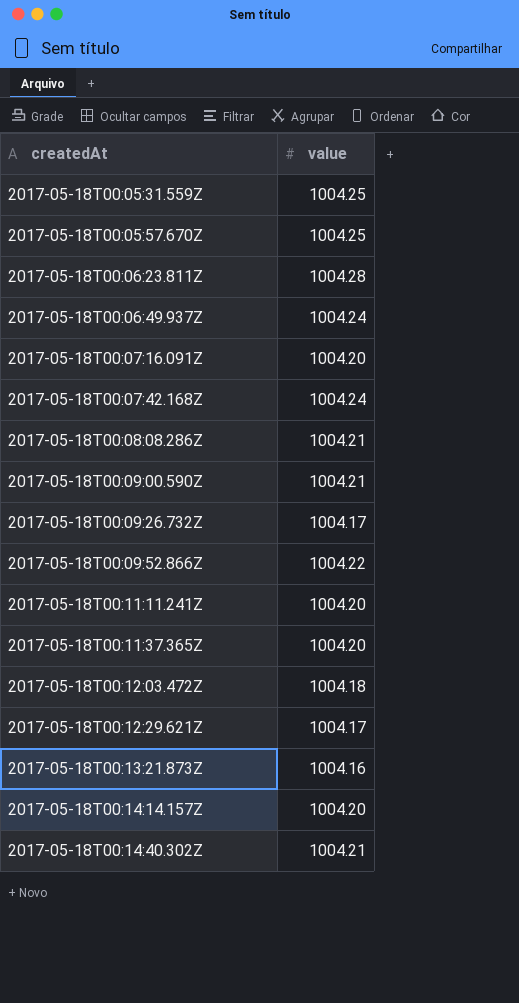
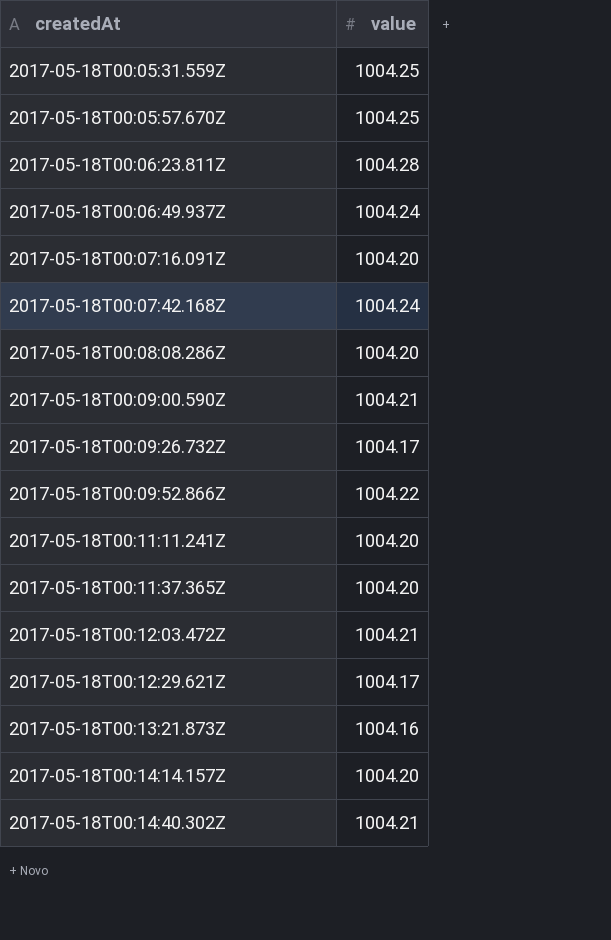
2017-05-18T00:08:08.286Z | value: 1004.21 -> 1004.20
2017-05-18T00:12:03.472Z | value: 1004.18 -> 1004.21

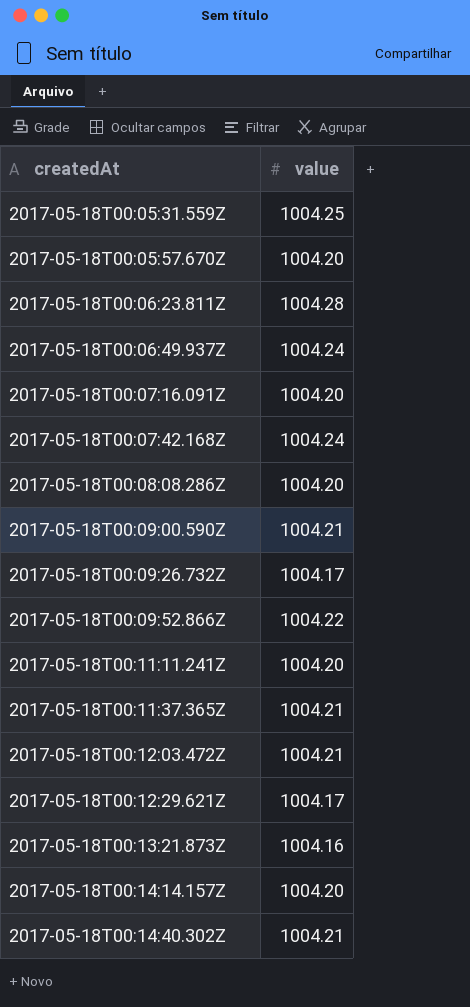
2017-05-18T00:05:57.670Z | value: 1004.25 -> 1004.20
2017-05-18T00:11:37.365Z | value: 1004.20 -> 1004.21

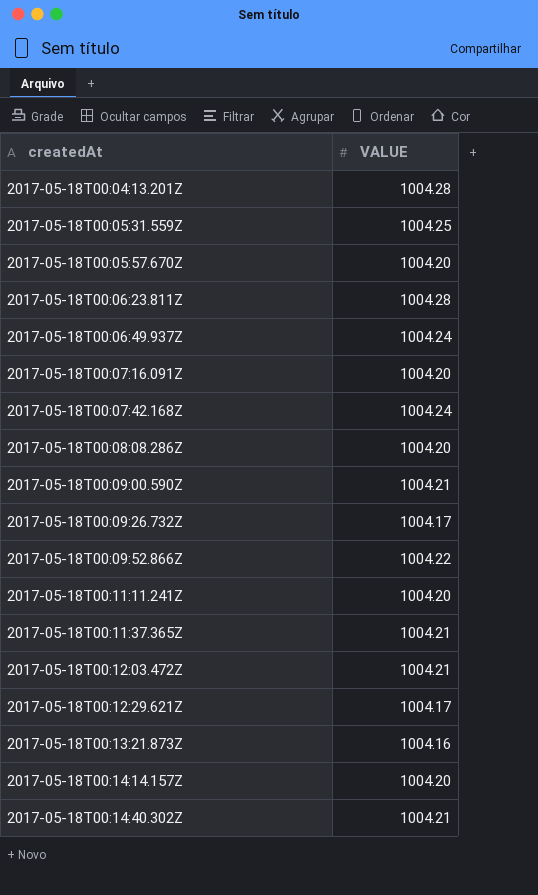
column name: value -> VALUE
row 2017-05-18T00:04:13.201Z: none -> 1004.28

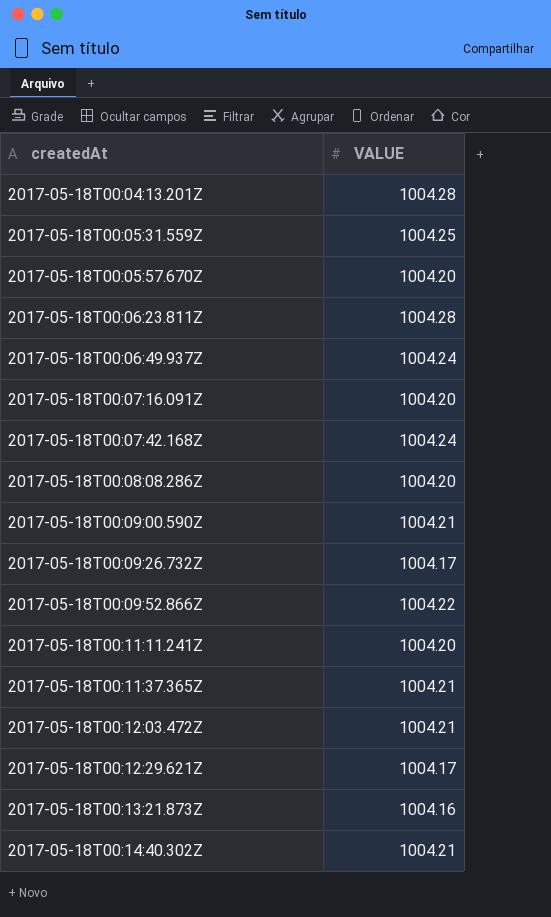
row 2017-05-18T00:14:14.157Z: 1004.20 -> none

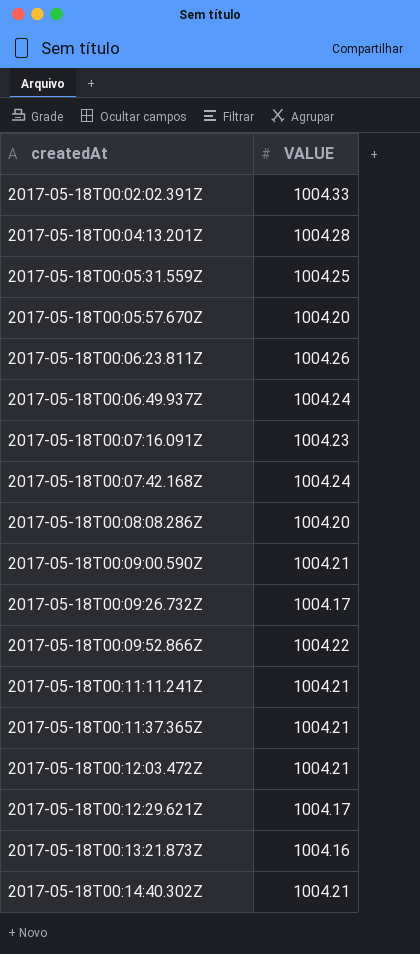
row 2017-05-18T00:02:02.391Z: none -> 1004.33
2017-05-18T00:06:23.811Z | VALUE: 1004.28 -> 1004.26
2017-05-18T00:07:16.091Z | VALUE: 1004.20 -> 1004.23
2017-05-18T00:11:11.241Z | VALUE: 1004.20 -> 1004.21

